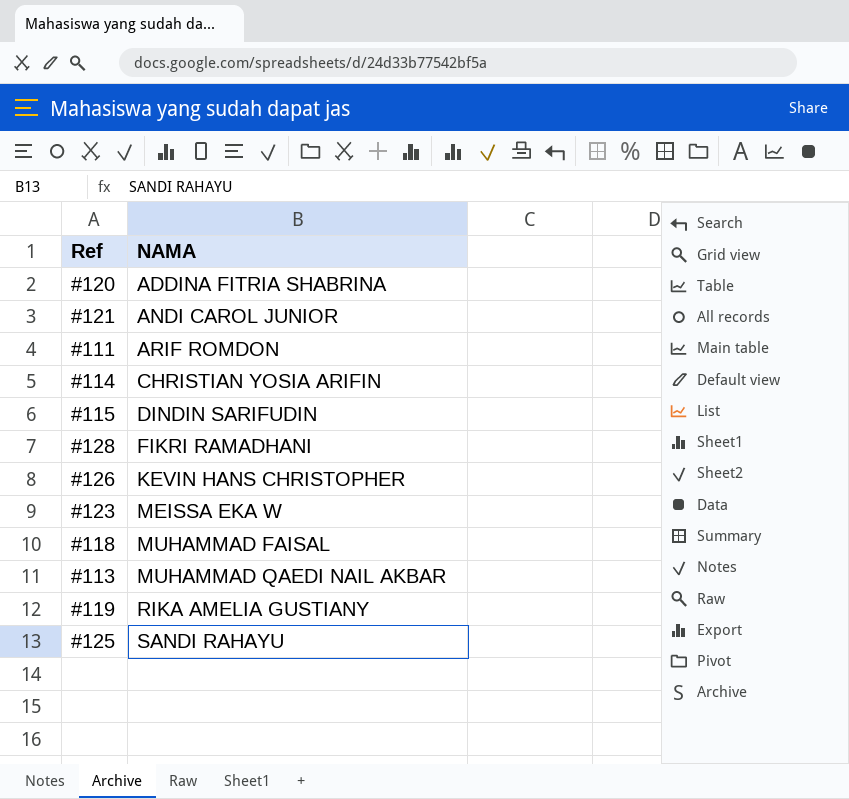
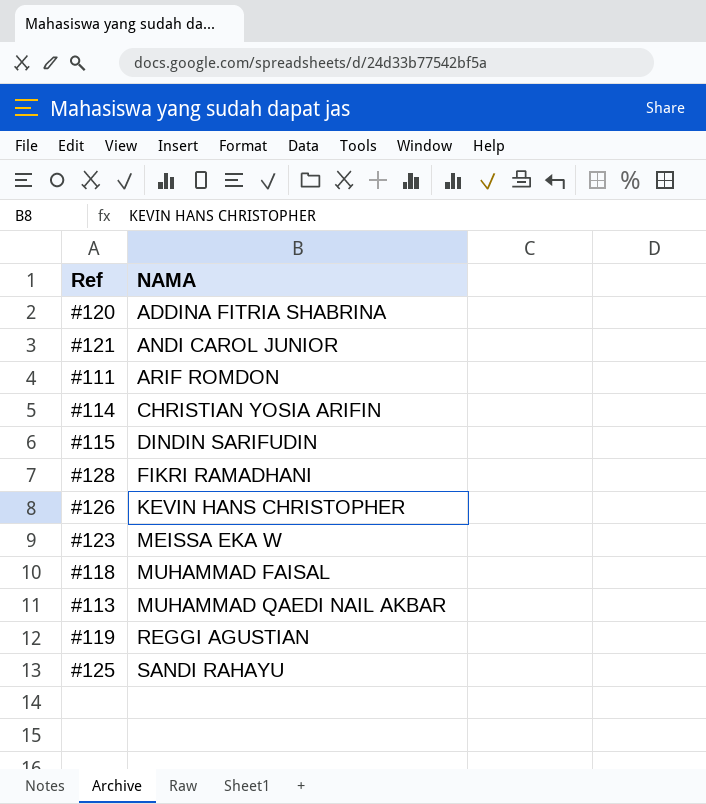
#119 | NAMA: RIKA AMELIA GUSTIANY -> REGGI AGUSTIAN

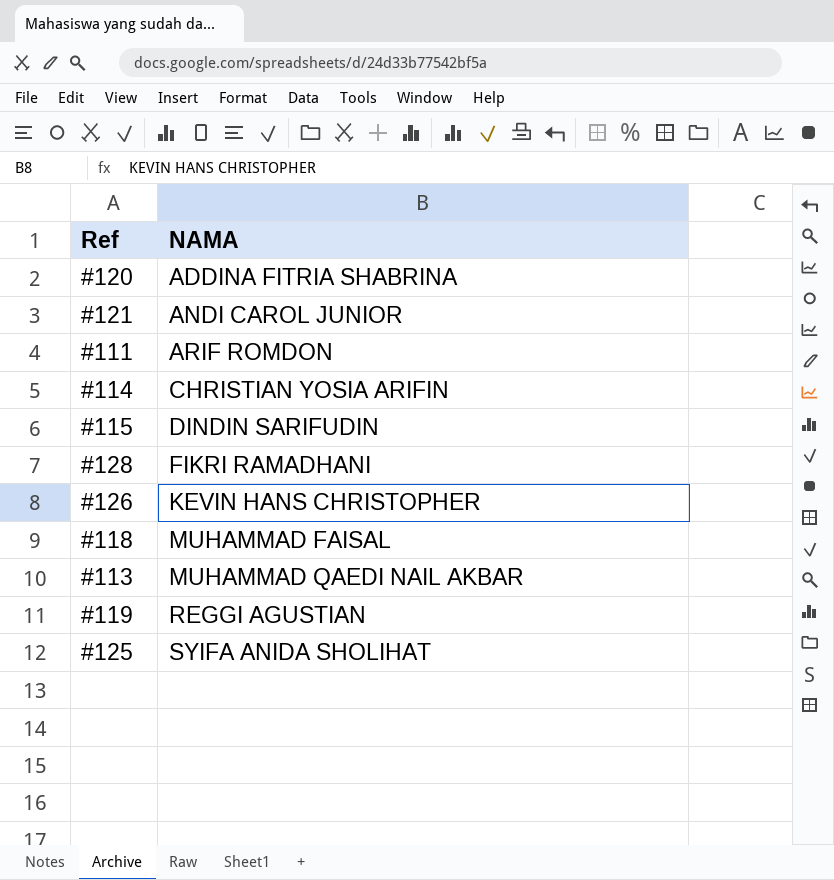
row #123: MEISSA EKA W -> none
#125 | NAMA: SANDI RAHAYU -> SYIFA ANIDA SHOLIHAT

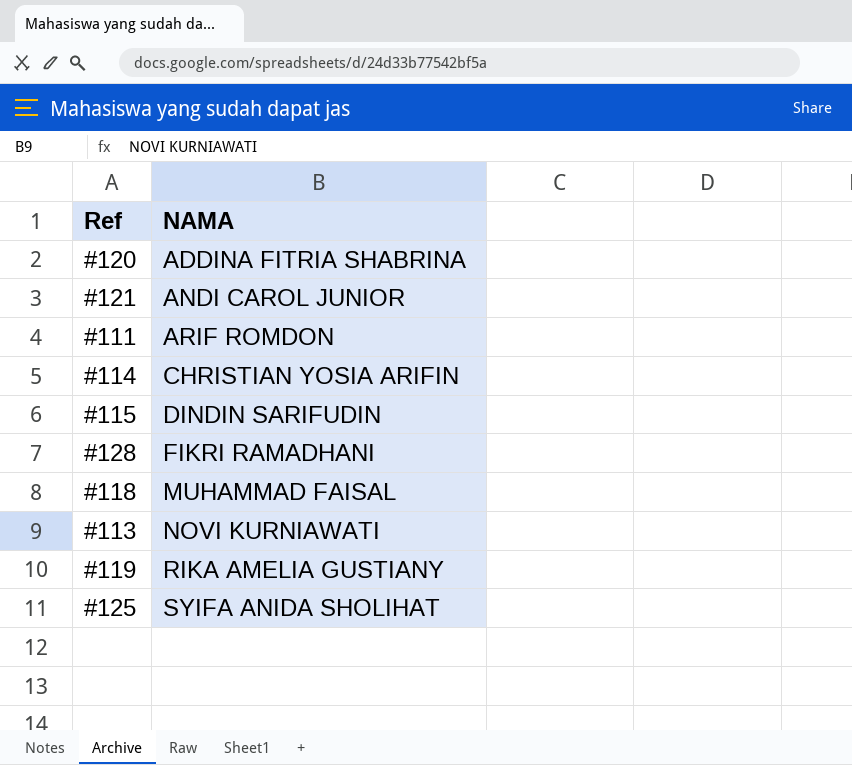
row #126: KEVIN HANS CHRISTOPHER -> none
#113 | NAMA: MUHAMMAD QAEDI NAIL AKBAR -> NOVI KURNIAWATI
#119 | NAMA: REGGI AGUSTIAN -> RIKA AMELIA GUSTIANY

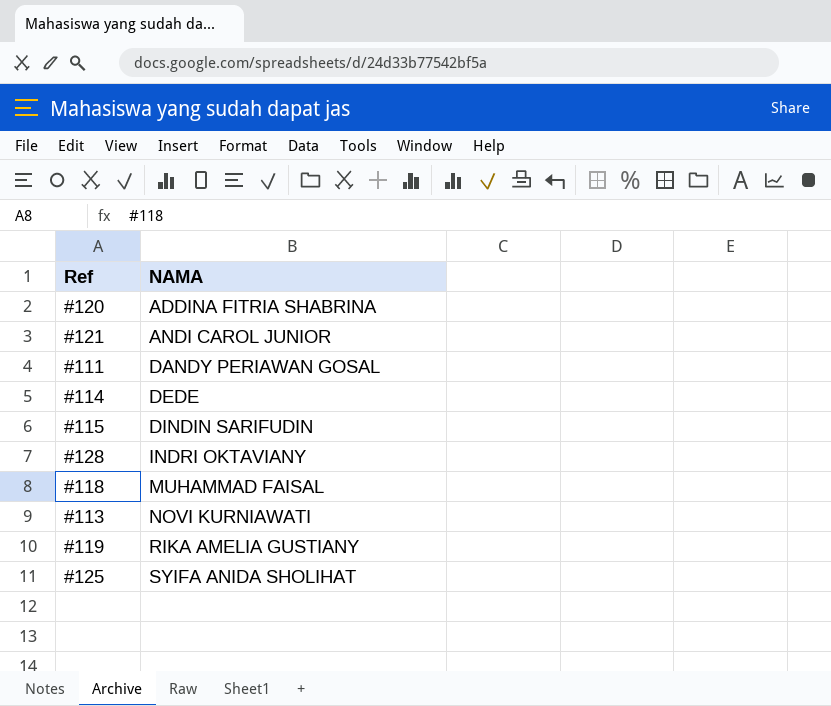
#111 | NAMA: ARIF ROMDON -> DANDY PERIAWAN GOSAL
#114 | NAMA: CHRISTIAN YOSIA ARIFIN -> DEDE
#128 | NAMA: FIKRI RAMADHANI -> INDRI OKTAVIANY

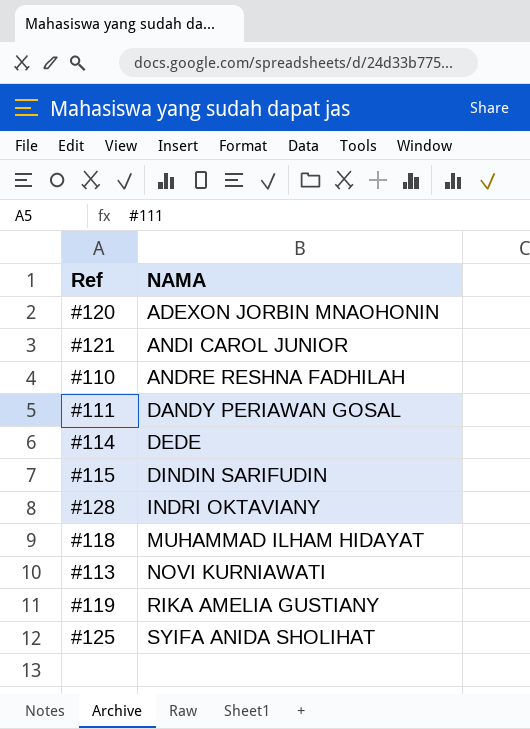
#120 | NAMA: ADDINA FITRIA SHABRINA -> ADEXON JORBIN MNAOHONIN
row #110: none -> ANDRE RESHNA FADHILAH
#118 | NAMA: MUHAMMAD FAISAL -> MUHAMMAD ILHAM HIDAYAT

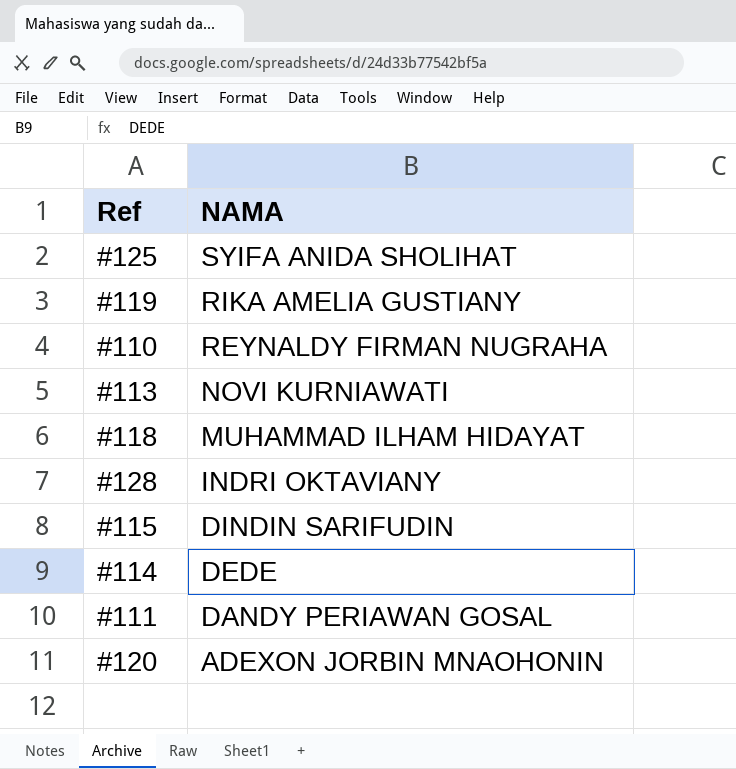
row order: NAMA ascending -> NAMA descending
row #121: ANDI CAROL JUNIOR -> none
#110 | NAMA: ANDRE RESHNA FADHILAH -> REYNALDY FIRMAN NUGRAHA

